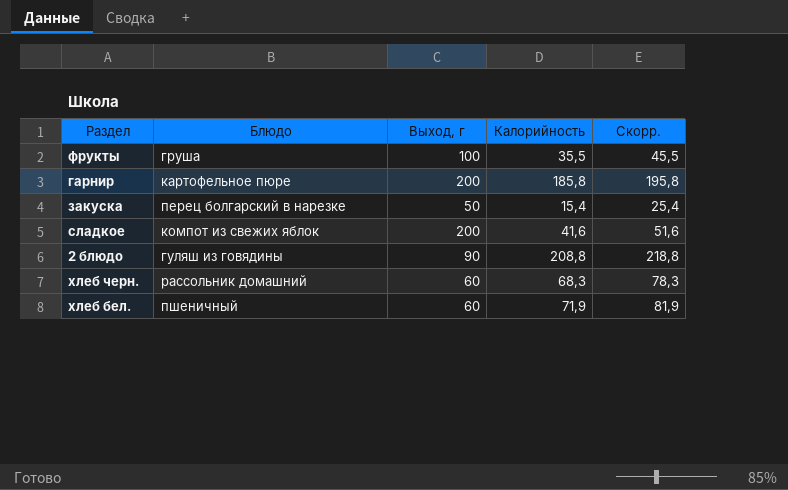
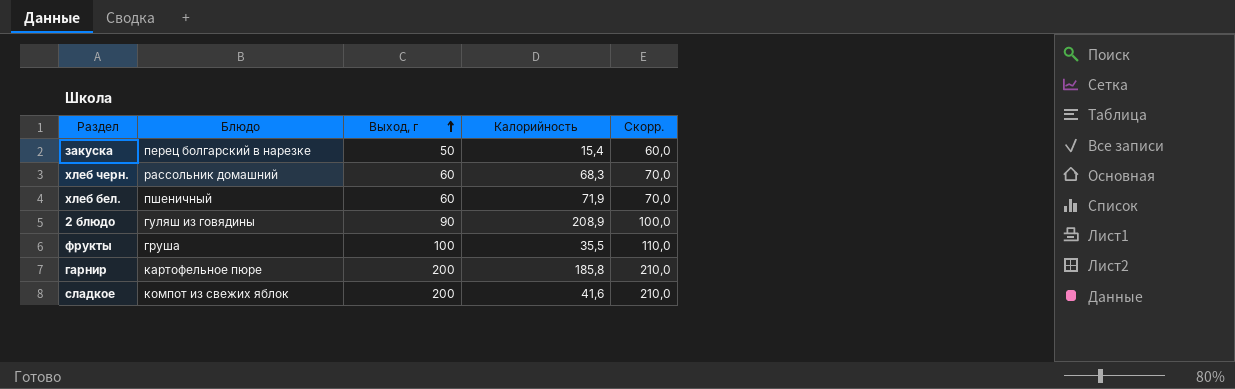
row order: none -> Выход, г ascending
column Скорр. | formula: [Калорийность] + 10 -> [Выход, г] + 10
2 блюдо | Калорийность: 208,8 -> 208,9

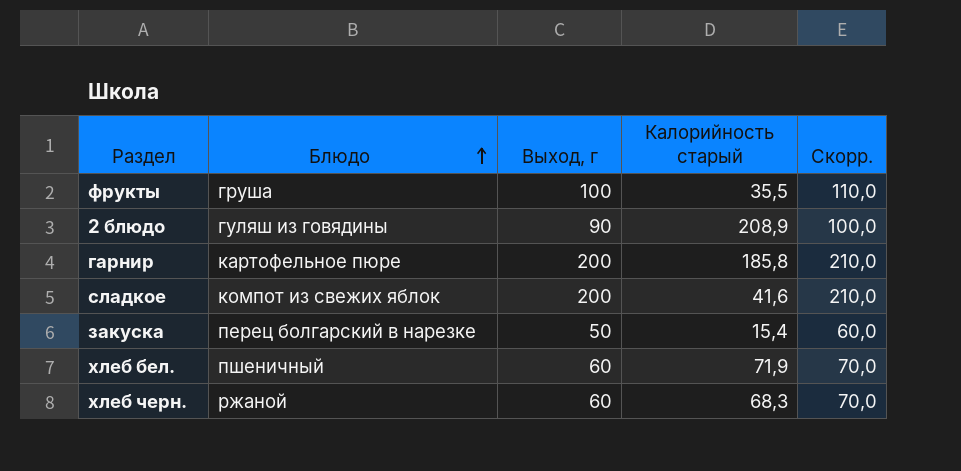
row order: Выход, г ascending -> Блюдо ascending
column name: Калорийность -> Калорийность старый
хлеб черн. | Блюдо: рассольник домашний -> ржаной

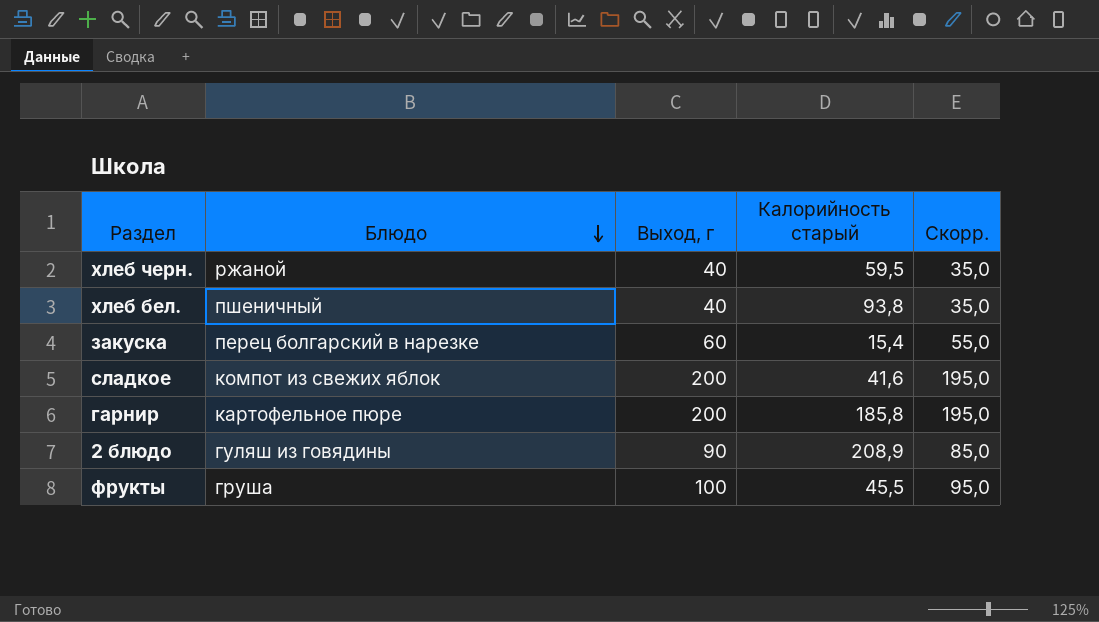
row order: Блюдо ascending -> Блюдо descending
column Скорр. | formula: [Выход, г] + 10 -> [Выход, г] - 5
хлеб черн. | Выход, г: 60 -> 40
хлеб черн. | Калорийность старый: 68,3 -> 59,5
хлеб бел. | Выход, г: 60 -> 40
хлеб бел. | Калорийность старый: 71,9 -> 93,8
закуска | Выход, г: 50 -> 60
фрукты | Калорийность старый: 35,5 -> 45,5

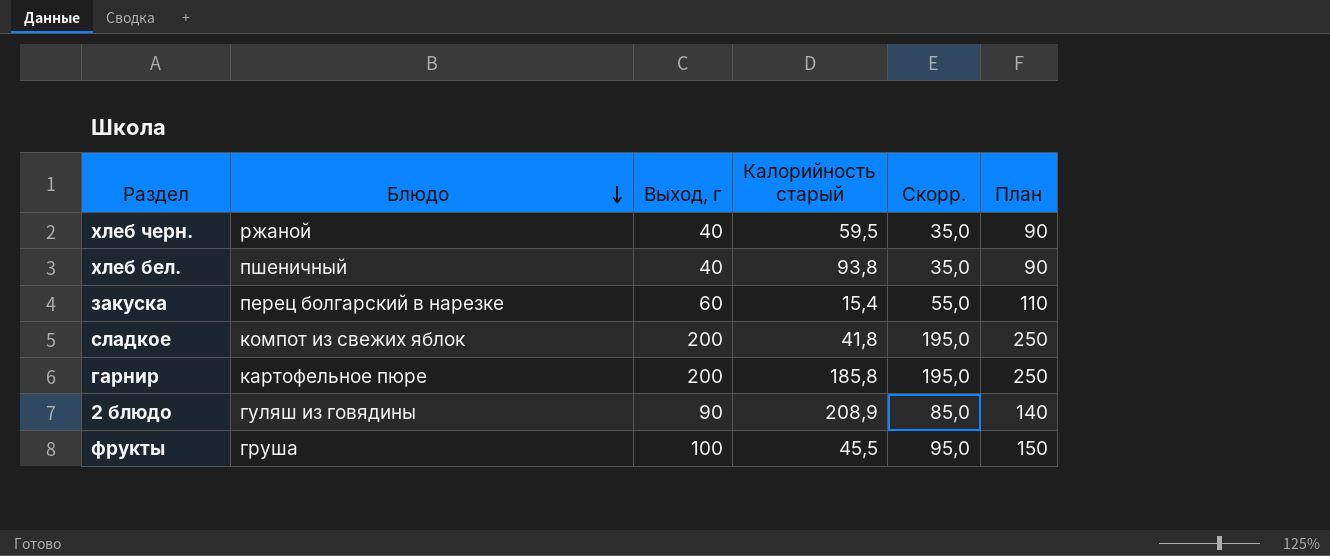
column План | formula: none -> [Выход, г] + 50
сладкое | Калорийность старый: 41,6 -> 41,8

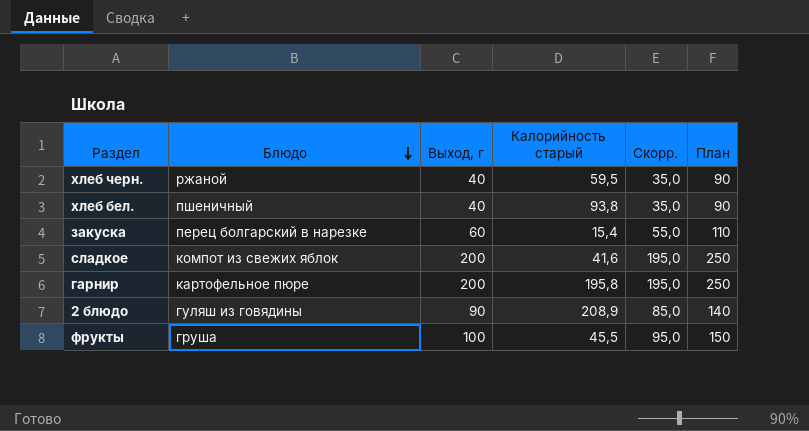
сладкое | Калорийность старый: 41,8 -> 41,6
гарнир | Калорийность старый: 185,8 -> 195,8

